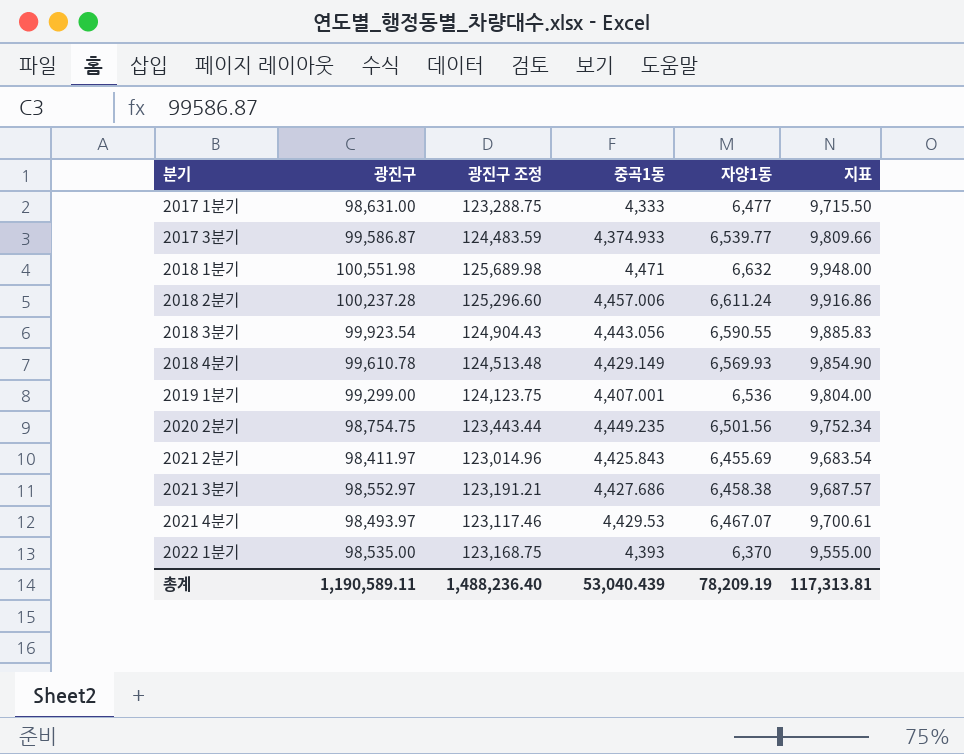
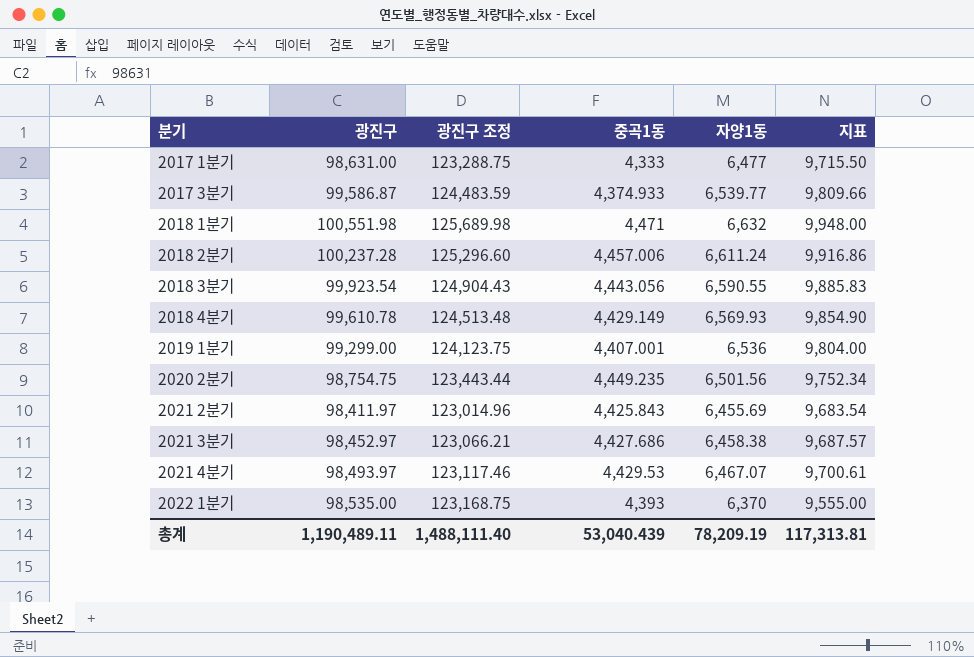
2021 3분기 | 광진구: 98,552.97 -> 98,452.97
2021 3분기 | 광진구 조정: 123,191.21 -> 123,066.21
총계 | 광진구: 1,190,589.11 -> 1,190,489.11
총계 | 광진구 조정: 1,488,236.40 -> 1,488,111.40

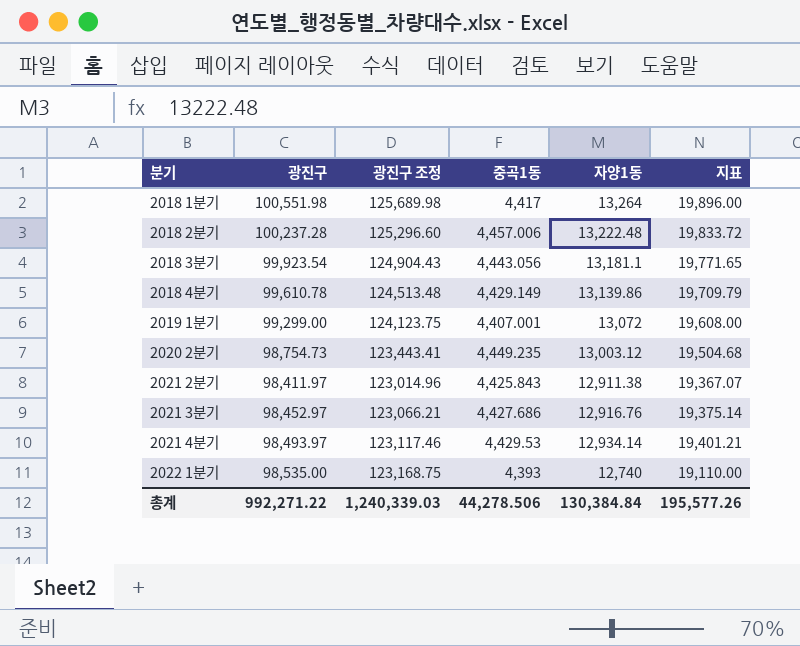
row 2017 1분기: 98,631.00 | 123,288.75 | 4,333 | 6,477 | 9,715.50 -> none
row 2017 3분기: 99,586.87 | 124,483.59 | 4,374.933 | 6,539.77 | 9,809.66 -> none
2018 1분기 | 중곡1동: 4,471 -> 4,417
2018 1분기 | 자양1동: 6,632 -> 13,264
2018 1분기 | 지표: 9,948.00 -> 19,896.00
2018 2분기 | 자양1동: 6,611.24 -> 13,222.48
2018 2분기 | 지표: 9,916.86 -> 19,833.72
2018 3분기 | 자양1동: 6,590.55 -> 13,181.1
2018 3분기 | 지표: 9,885.83 -> 19,771.65
2018 4분기 | 자양1동: 6,569.93 -> 13,139.86
2018 4분기 | 지표: 9,854.90 -> 19,709.79
2019 1분기 | 자양1동: 6,536 -> 13,072
2019 1분기 | 지표: 9,804.00 -> 19,608.00
2020 2분기 | 광진구: 98,754.75 -> 98,754.73
2020 2분기 | 광진구 조정: 123,443.44 -> 123,443.41
2020 2분기 | 자양1동: 6,501.56 -> 13,003.12
2020 2분기 | 지표: 9,752.34 -> 19,504.68
2021 2분기 | 자양1동: 6,455.69 -> 12,911.38
2021 2분기 | 지표: 9,683.54 -> 19,367.07
2021 3분기 | 자양1동: 6,458.38 -> 12,916.76
2021 3분기 | 지표: 9,687.57 -> 19,375.14
2021 4분기 | 자양1동: 6,467.07 -> 12,934.14
2021 4분기 | 지표: 9,700.61 -> 19,401.21
2022 1분기 | 자양1동: 6,370 -> 12,740
2022 1분기 | 지표: 9,555.00 -> 19,110.00
총계 | 광진구: 1,190,489.11 -> 992,271.22
총계 | 광진구 조정: 1,488,111.40 -> 1,240,339.03
총계 | 중곡1동: 53,040.439 -> 44,278.506
총계 | 자양1동: 78,209.19 -> 130,384.84
총계 | 지표: 117,313.81 -> 195,577.26

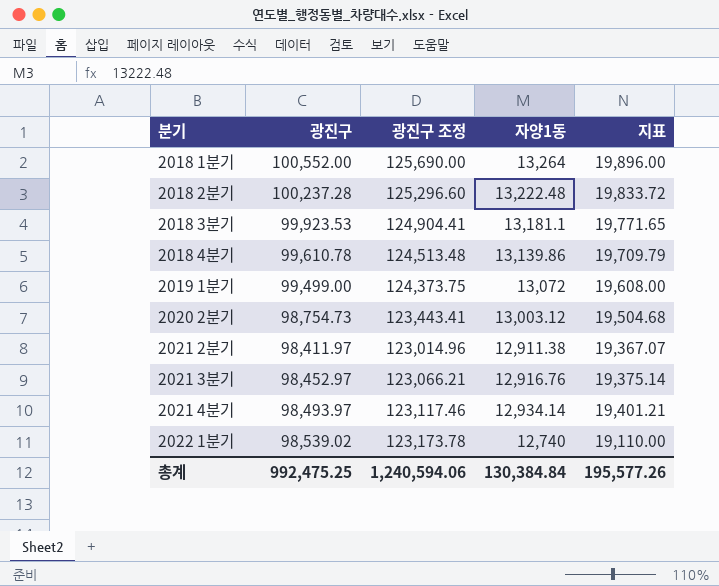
column 중곡1동 | position: 4 -> none
2018 1분기 | 광진구: 100,551.98 -> 100,552.00
2018 1분기 | 광진구 조정: 125,689.98 -> 125,690.00
2018 3분기 | 광진구: 99,923.54 -> 99,923.53
2018 3분기 | 광진구 조정: 124,904.43 -> 124,904.41
2019 1분기 | 광진구: 99,299.00 -> 99,499.00
2019 1분기 | 광진구 조정: 124,123.75 -> 124,373.75
2022 1분기 | 광진구: 98,535.00 -> 98,539.02
2022 1분기 | 광진구 조정: 123,168.75 -> 123,173.78
총계 | 광진구: 992,271.22 -> 992,475.25
총계 | 광진구 조정: 1,240,339.03 -> 1,240,594.06

